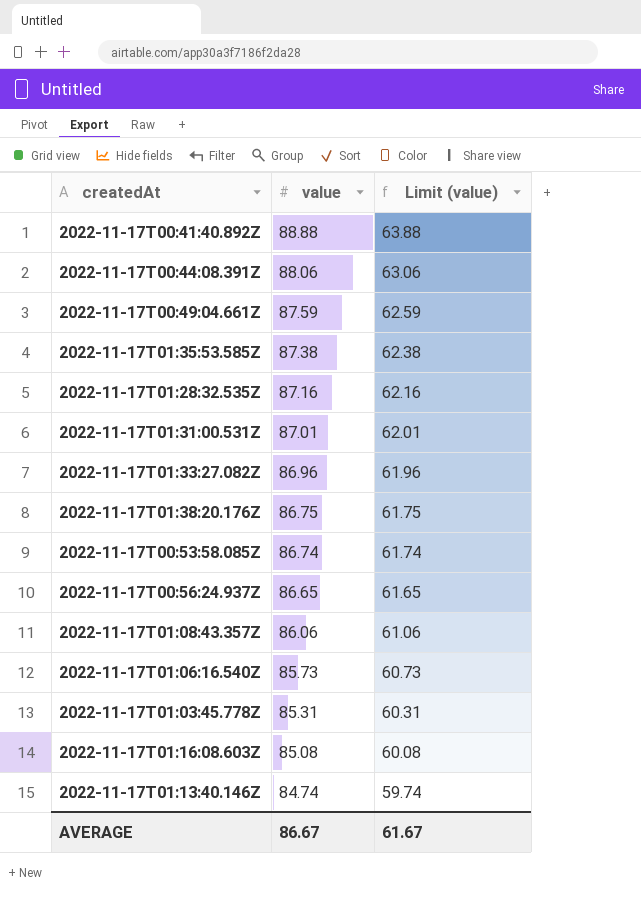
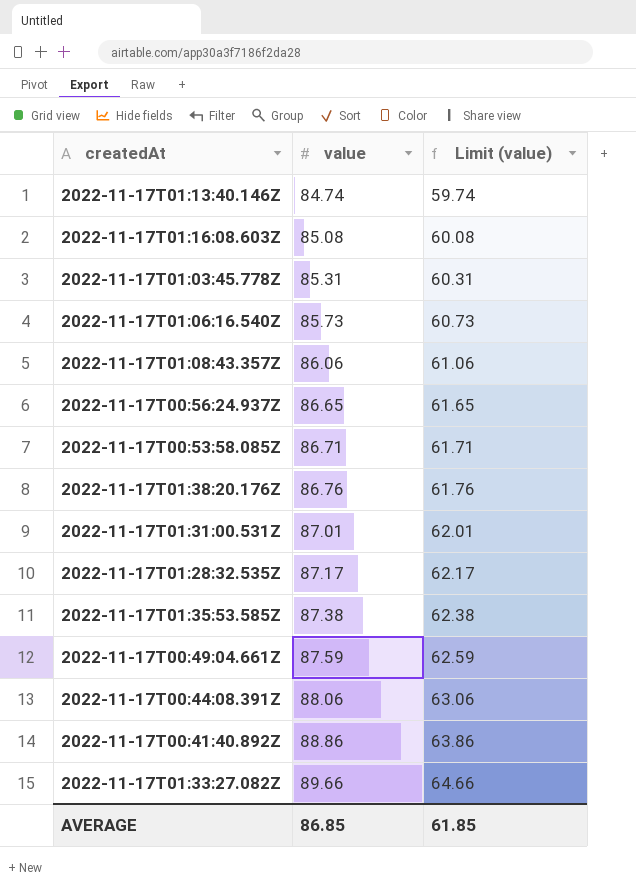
row order: value descending -> value ascending
2022-11-17T00:53:58.085Z | value: 86.74 -> 86.71
2022-11-17T00:53:58.085Z | Limit (value): 61.74 -> 61.71
2022-11-17T01:38:20.176Z | value: 86.75 -> 86.76
2022-11-17T01:38:20.176Z | Limit (value): 61.75 -> 61.76
2022-11-17T01:28:32.535Z | value: 87.16 -> 87.17
2022-11-17T01:28:32.535Z | Limit (value): 62.16 -> 62.17
2022-11-17T00:41:40.892Z | value: 88.88 -> 88.86
2022-11-17T00:41:40.892Z | Limit (value): 63.88 -> 63.86
2022-11-17T01:33:27.082Z | value: 86.96 -> 89.66
2022-11-17T01:33:27.082Z | Limit (value): 61.96 -> 64.66
AVERAGE | value: 86.67 -> 86.85
AVERAGE | Limit (value): 61.67 -> 61.85

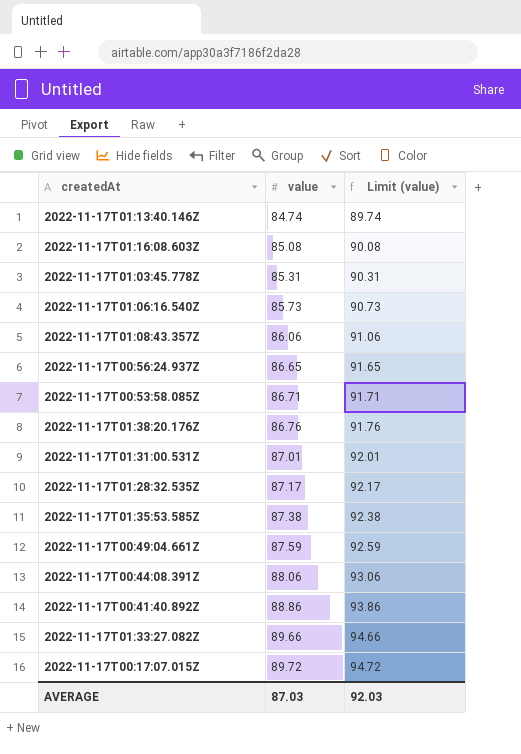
column Limit (value) | formula: [value] - 25 -> [value] + 5
row 2022-11-17T00:17:07.015Z: none -> 89.72 | 94.72
AVERAGE | value: 86.85 -> 87.03
AVERAGE | Limit (value): 61.85 -> 92.03

